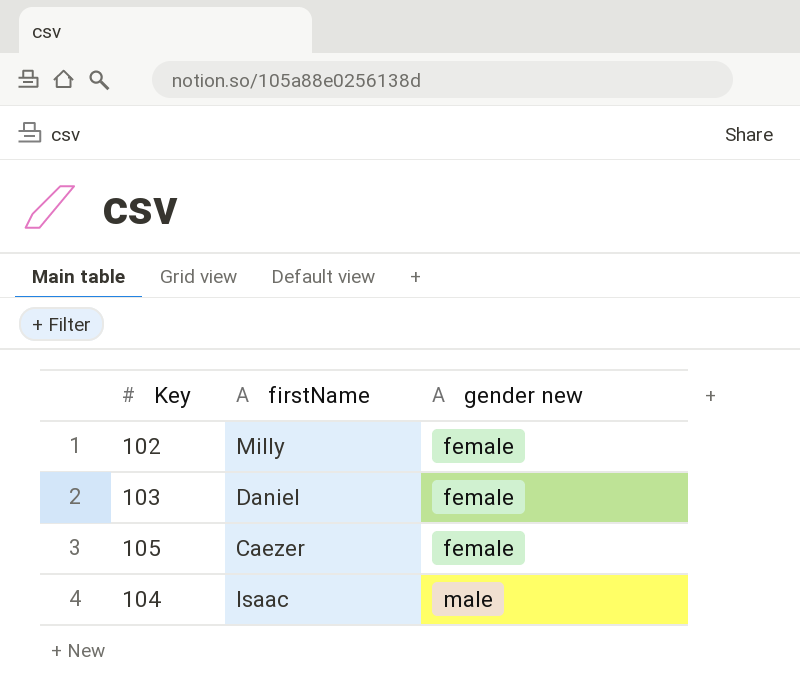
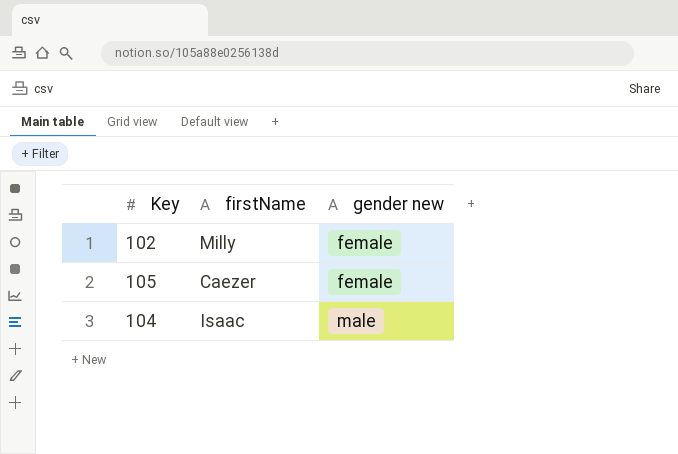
row 103: Daniel | female -> none

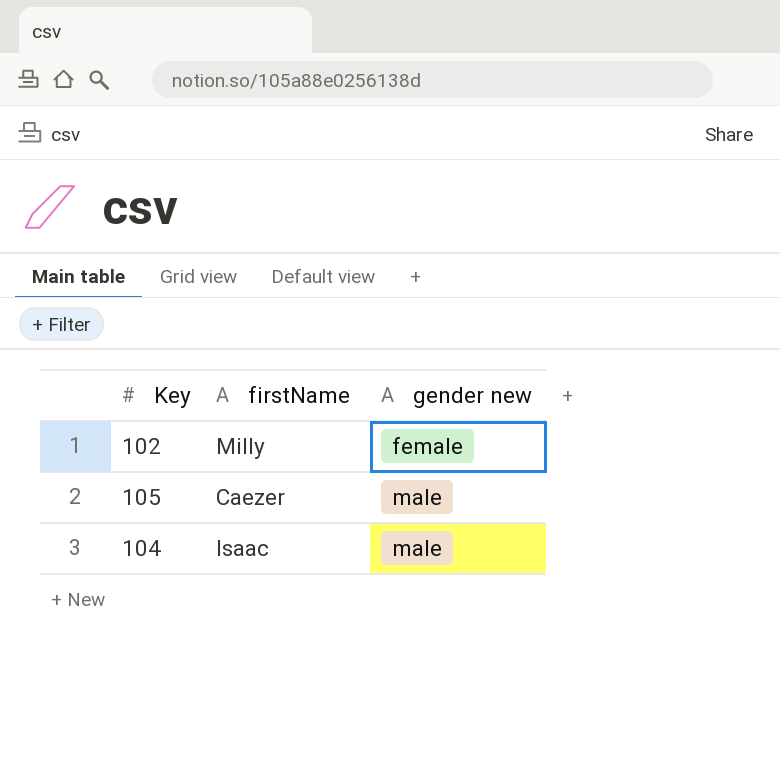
105 | gender new: female -> male

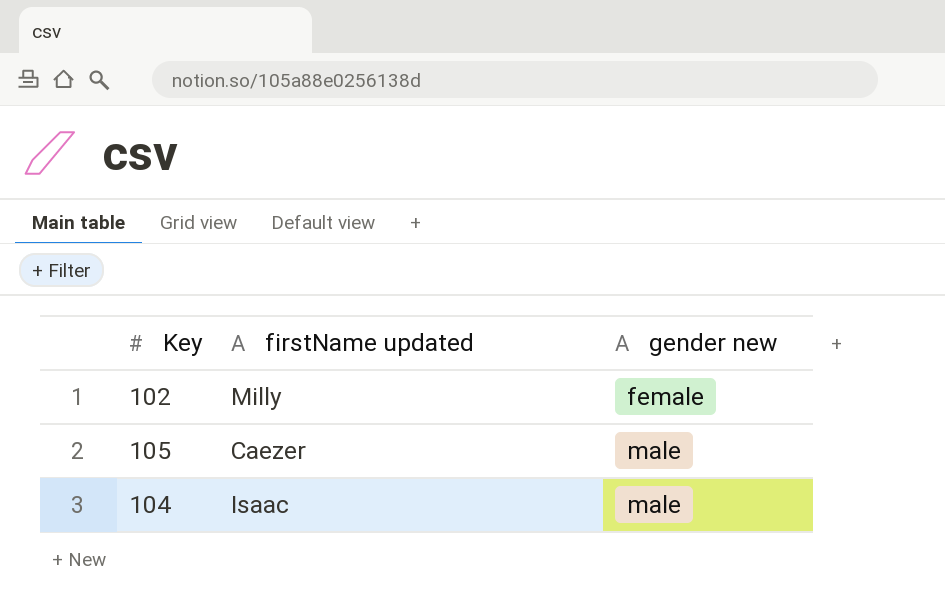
column name: firstName -> firstName updated

